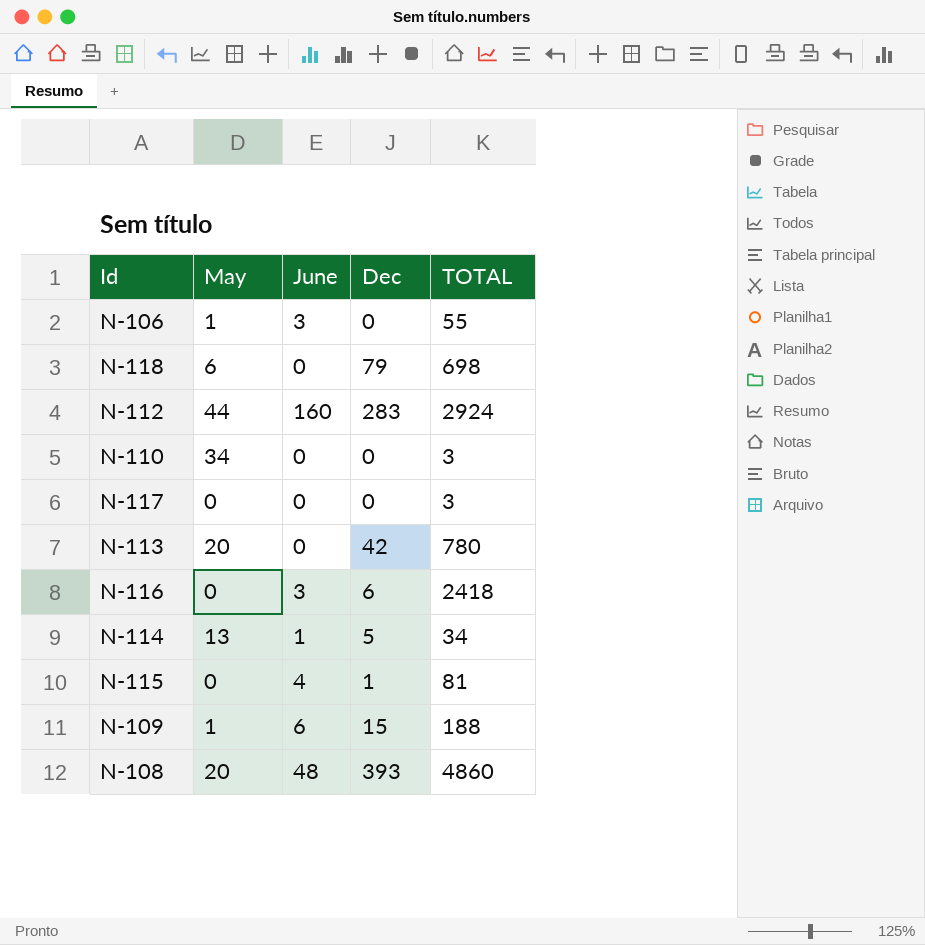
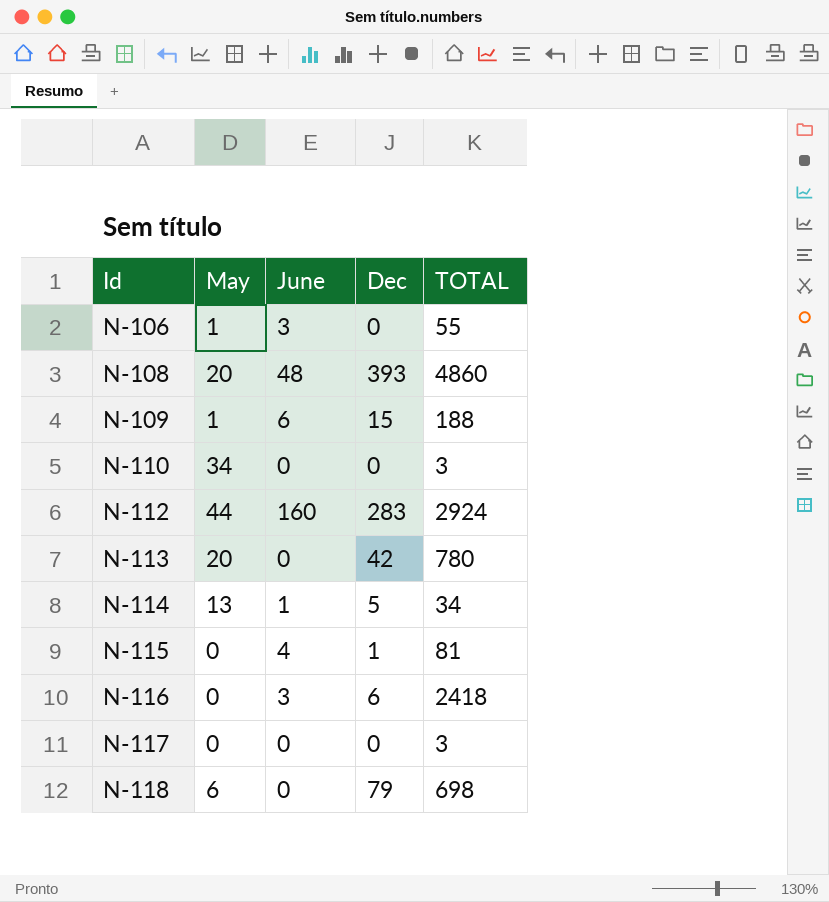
row order: none -> Id ascending

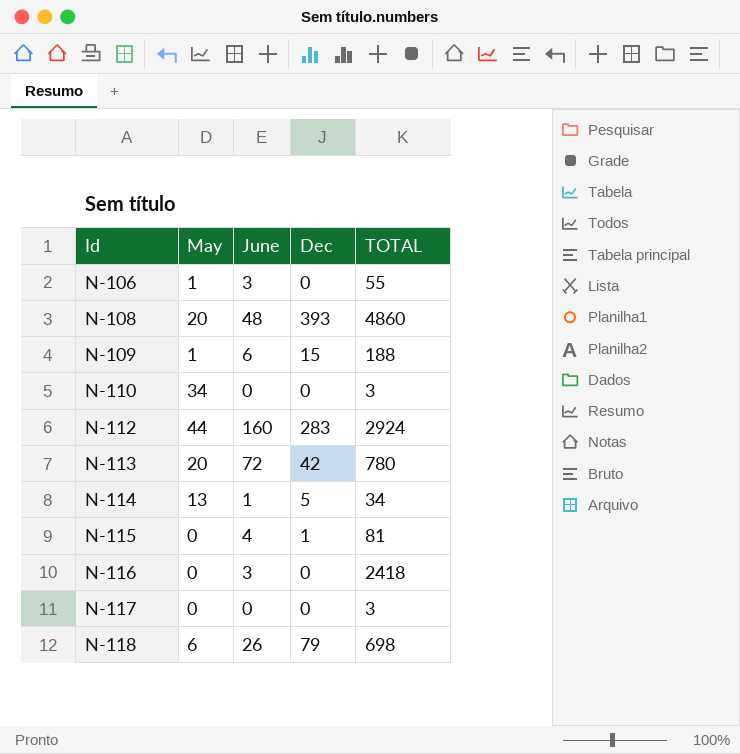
N-113 | June: 0 -> 72
N-116 | Dec: 6 -> 0
N-118 | June: 0 -> 26

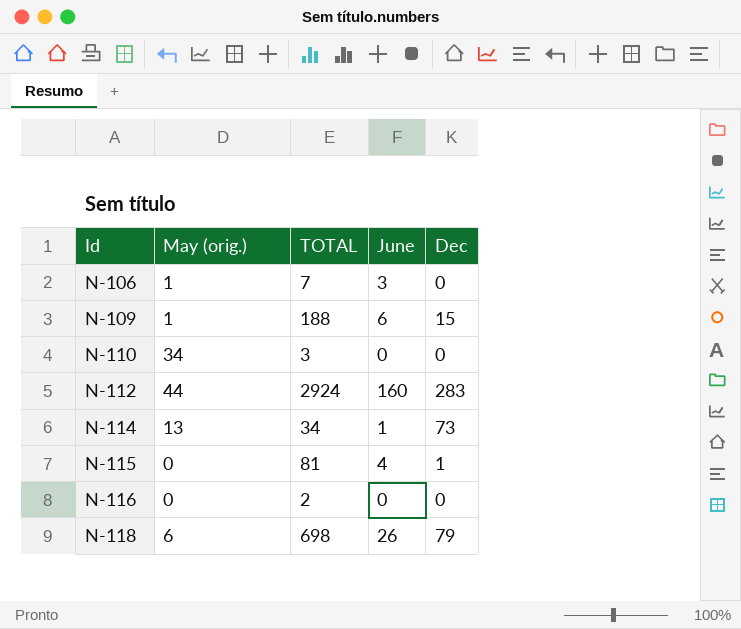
column name: May -> May (orig.)
column TOTAL | position: 5 -> 3
row N-108: 20 | 48 | 393 | 4860 -> none
row N-113: 20 | 72 | 42 | 780 -> none
row N-117: 0 | 0 | 0 | 3 -> none
N-106 | TOTAL: 55 -> 7
N-114 | Dec: 5 -> 73
N-116 | TOTAL: 2418 -> 2
N-116 | June: 3 -> 0

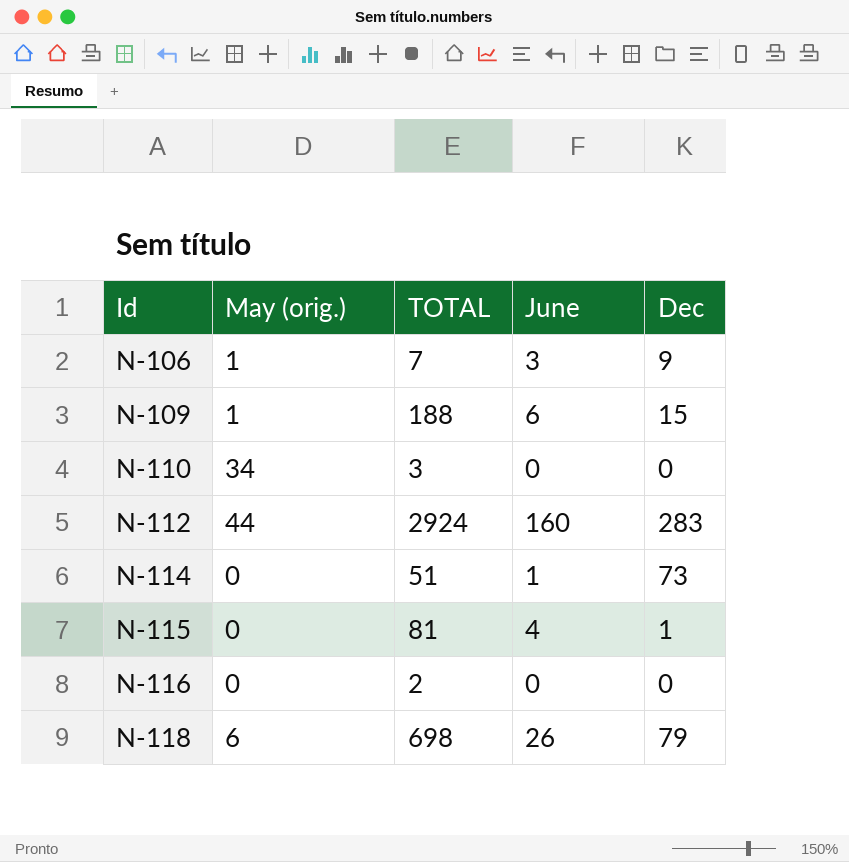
N-106 | Dec: 0 -> 9
N-114 | May (orig.): 13 -> 0
N-114 | TOTAL: 34 -> 51

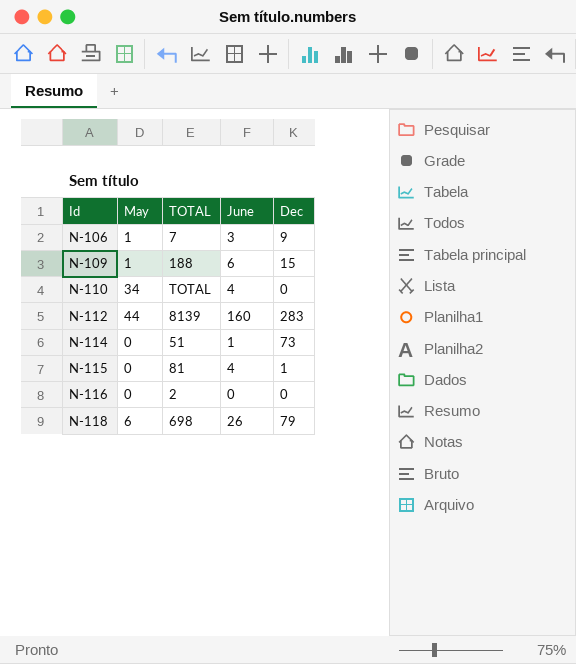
column name: May (orig.) -> May
N-110 | TOTAL: 3 -> TOTAL
N-110 | June: 0 -> 4
N-112 | TOTAL: 2924 -> 8139

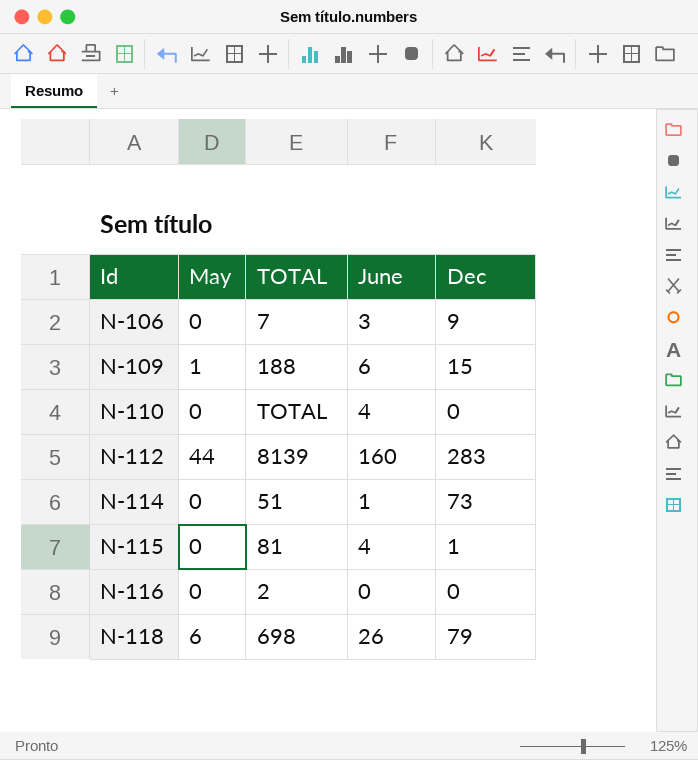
N-106 | May: 1 -> 0
N-110 | May: 34 -> 0

